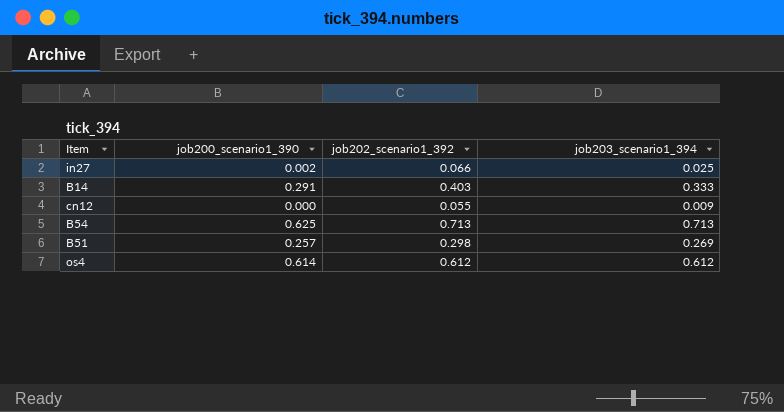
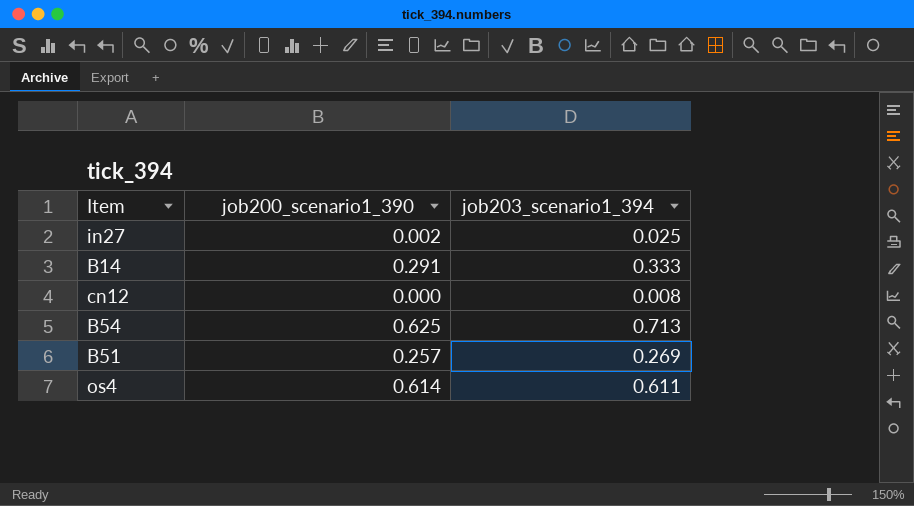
column job202_scenario1_392 | position: 3 -> none
cn12 | job203_scenario1_394: 0.009 -> 0.008
os4 | job203_scenario1_394: 0.612 -> 0.611

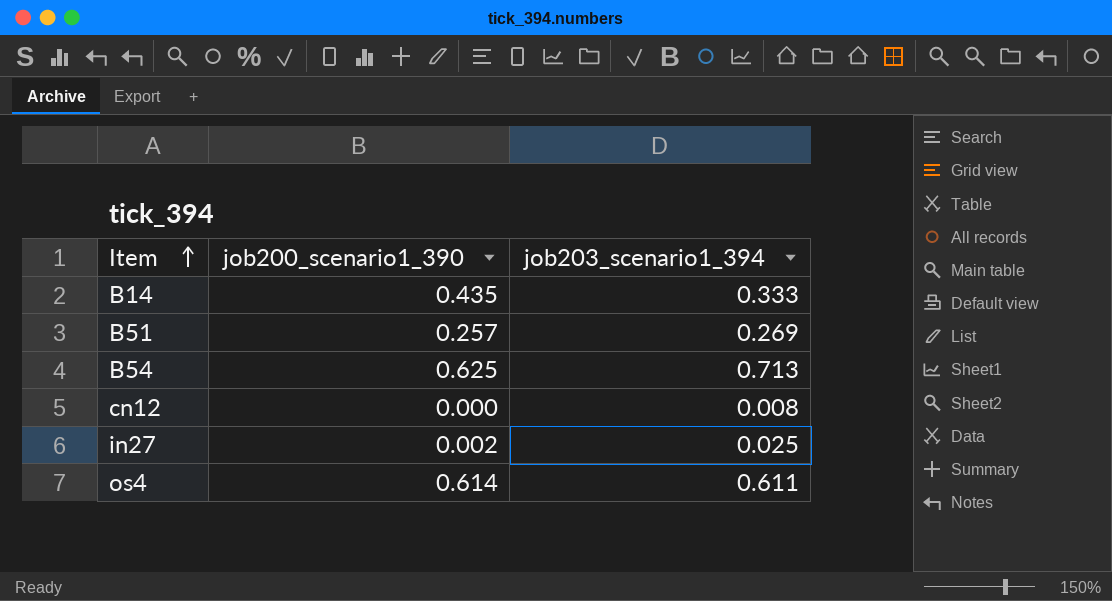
row order: none -> Item ascending
B14 | job200_scenario1_390: 0.291 -> 0.435

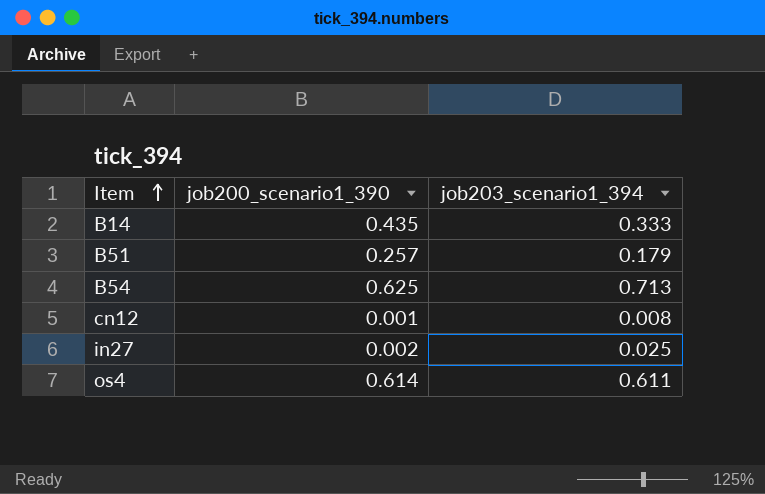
B51 | job203_scenario1_394: 0.269 -> 0.179
cn12 | job200_scenario1_390: 0.000 -> 0.001

